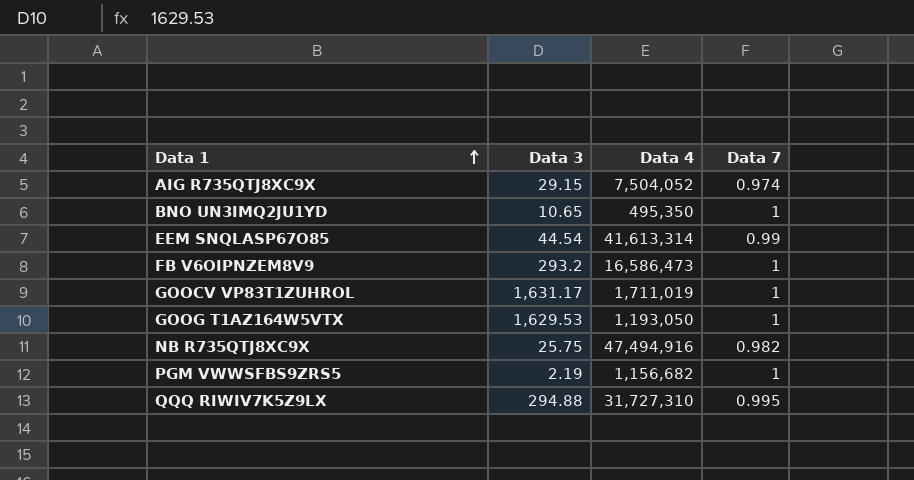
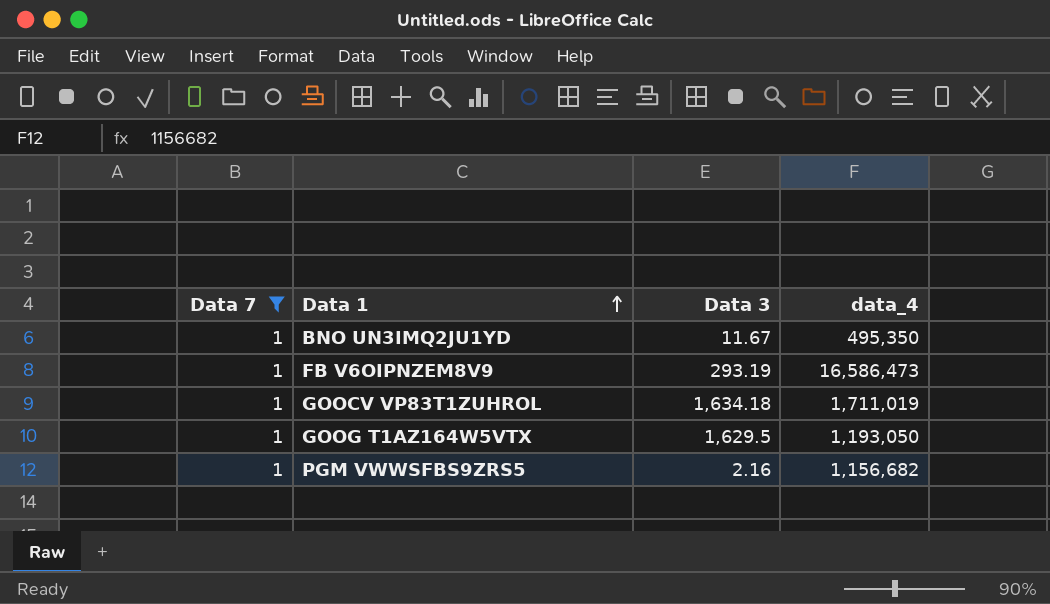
filter: none -> Data 7 = 1
column Data 7 | position: 4 -> 1
column name: Data 4 -> data_4
BNO UN3IMQ2JU1YD | Data 3: 10.65 -> 11.67
FB V6OIPNZEM8V9 | Data 3: 293.2 -> 293.19
GOOCV VP83T1ZUHROL | Data 3: 1,631.17 -> 1,634.18
GOOG T1AZ164W5VTX | Data 3: 1,629.53 -> 1,629.5
PGM VWWSFBS9ZRS5 | Data 3: 2.19 -> 2.16

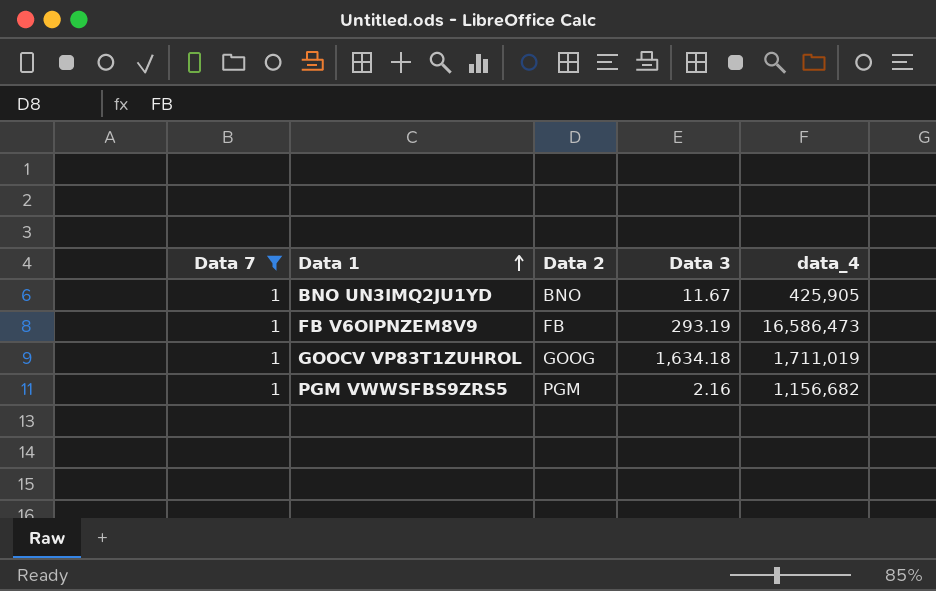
column Data 2 | position: none -> 3
row GOOG T1AZ164W5VTX: 1 | 1,629.5 | 1,193,050 -> none
BNO UN3IMQ2JU1YD | data_4: 495,350 -> 425,905

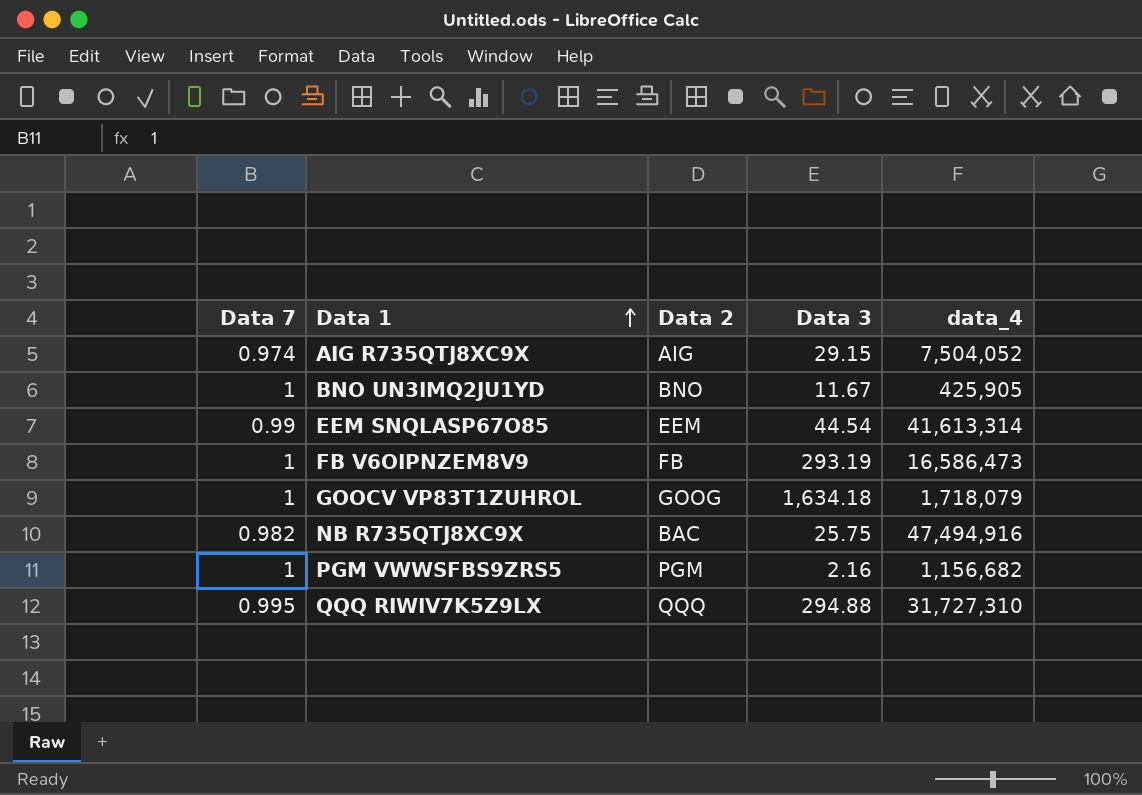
filter: Data 7 = 1 -> none
GOOCV VP83T1ZUHROL | data_4: 1,711,019 -> 1,718,079

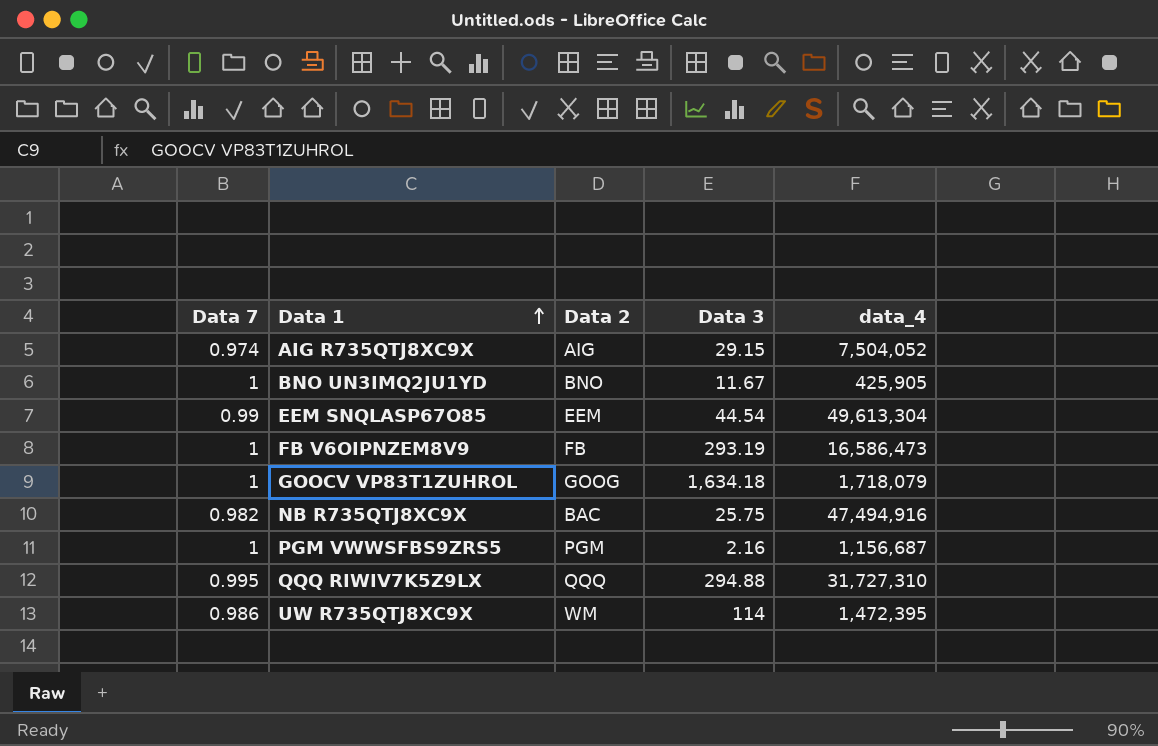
EEM SNQLASP67O85 | data_4: 41,613,314 -> 49,613,304
PGM VWWSFBS9ZRS5 | data_4: 1,156,682 -> 1,156,687
row UW R735QTJ8XC9X: none -> 0.986 | WM | 114 | 1,472,395

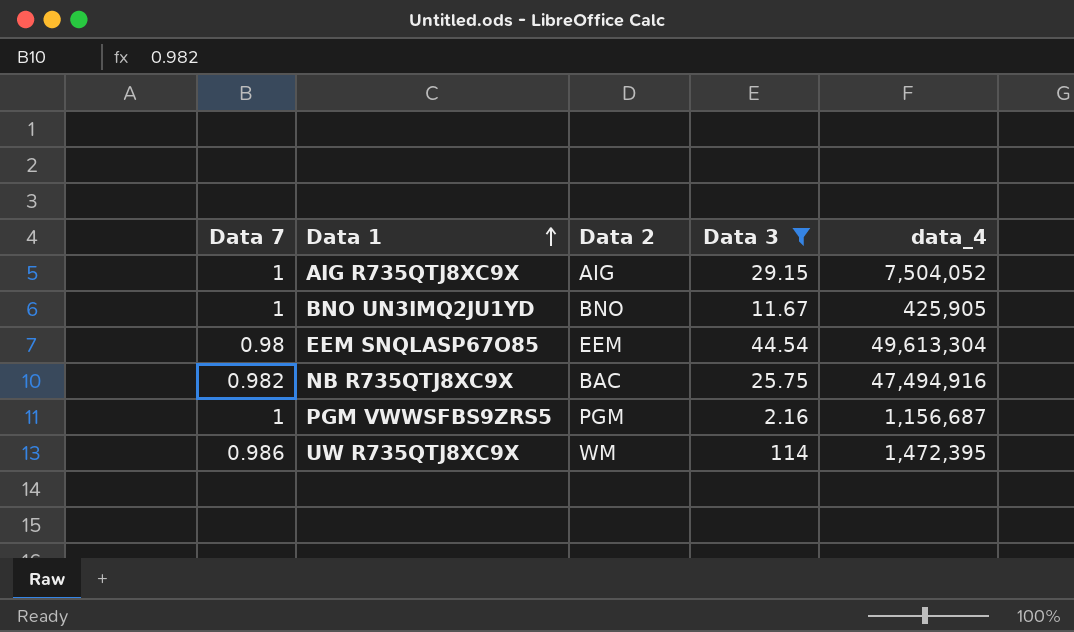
filter: none -> Data 3 <= 114
AIG R735QTJ8XC9X | Data 7: 0.974 -> 1
EEM SNQLASP67O85 | Data 7: 0.99 -> 0.98

